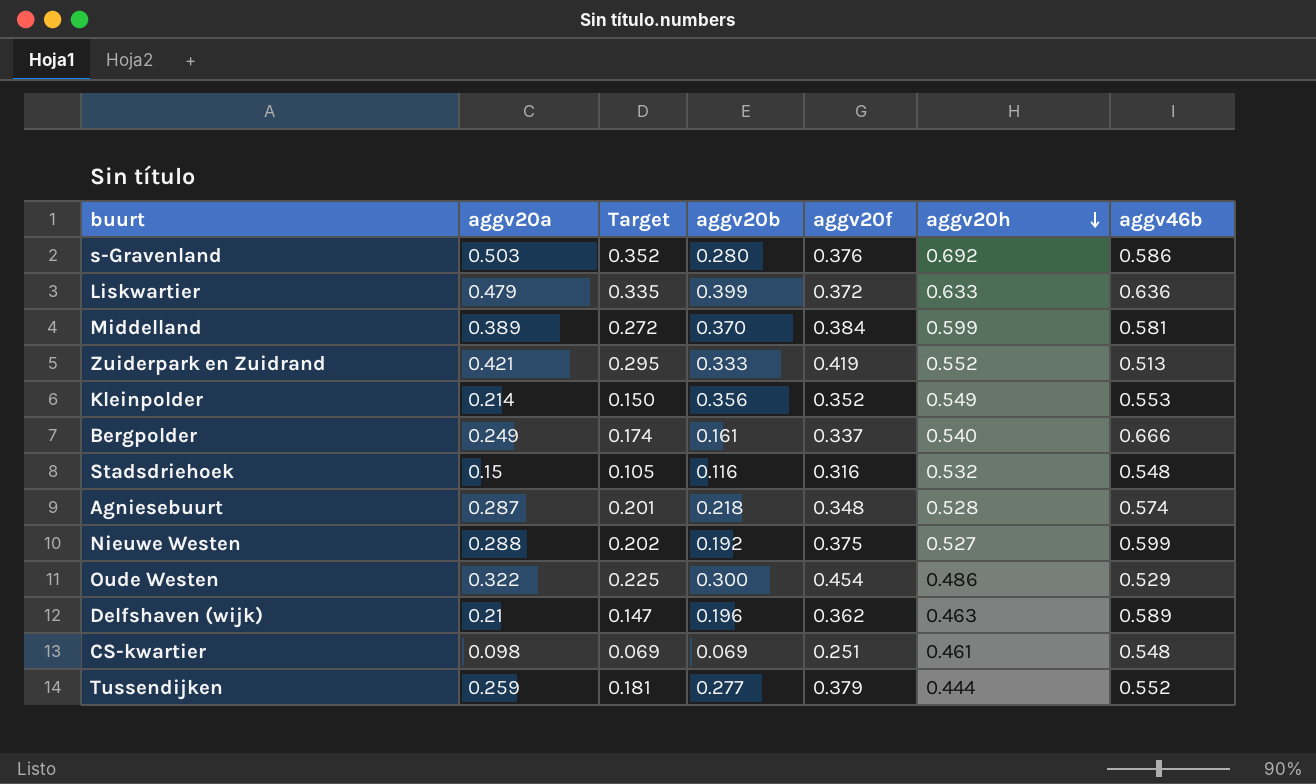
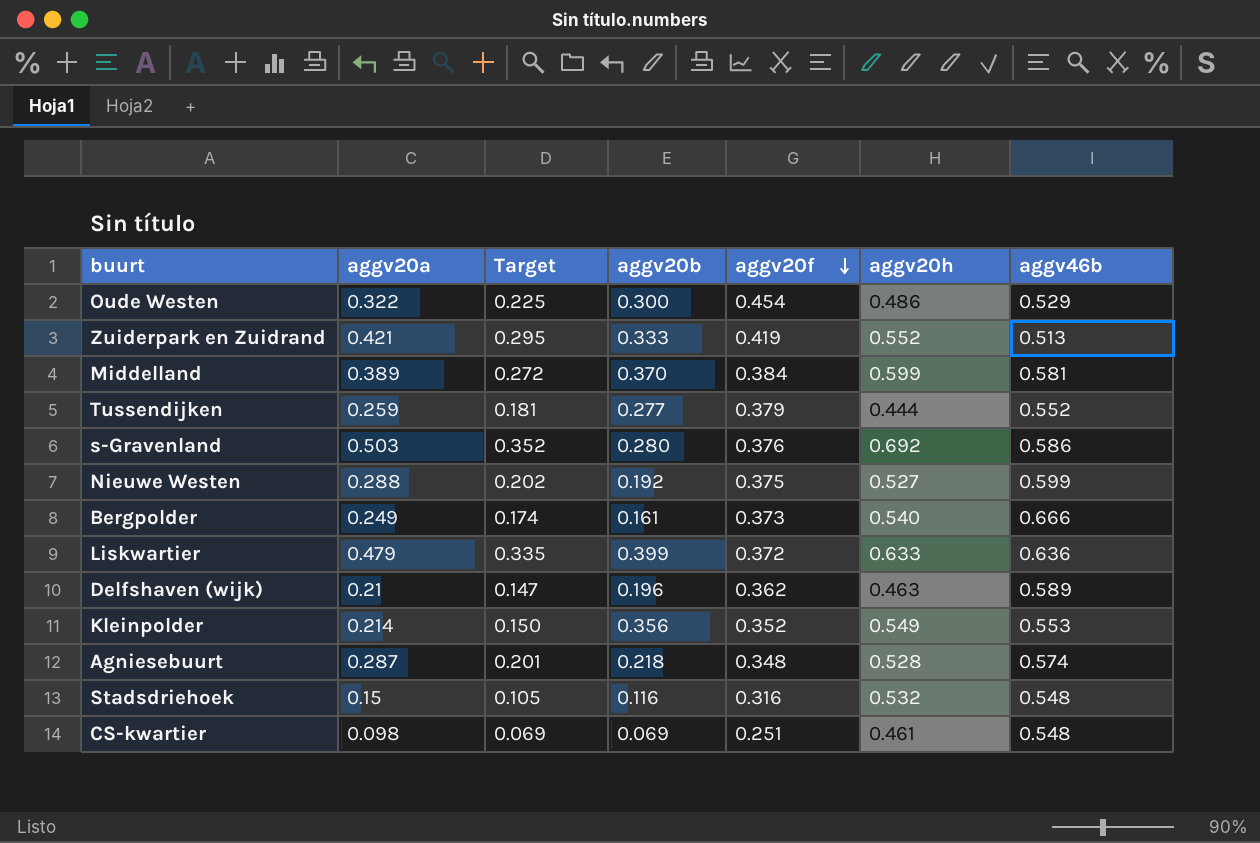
row order: aggv20h descending -> aggv20f descending
Bergpolder | aggv20f: 0.337 -> 0.373

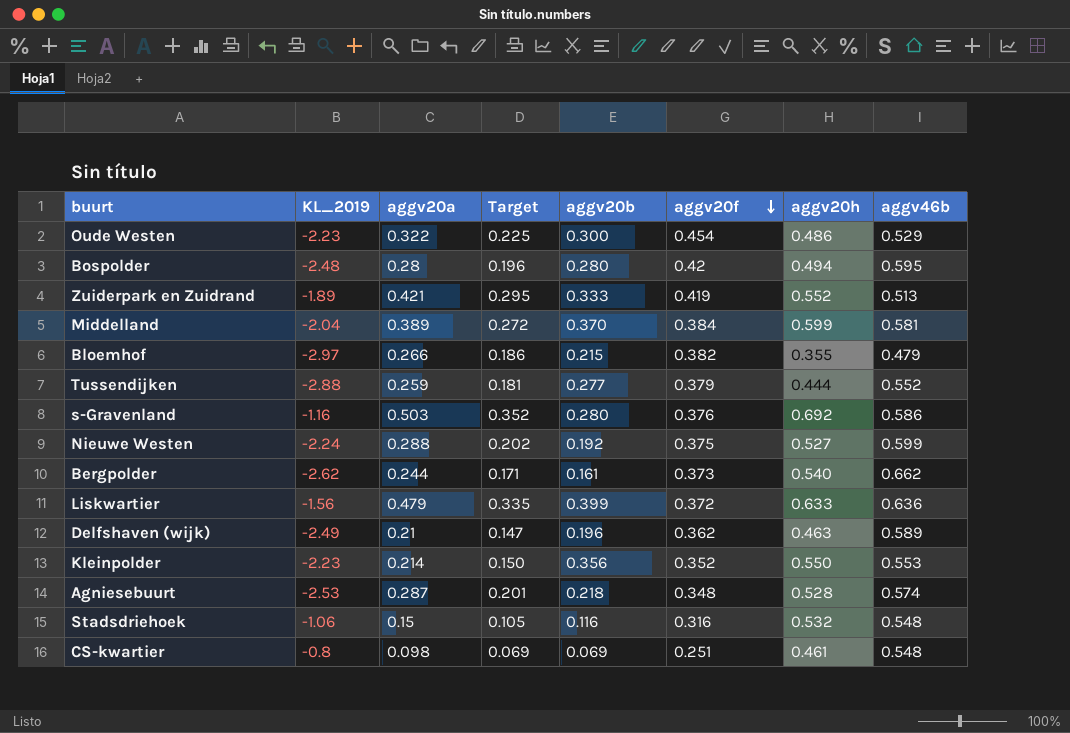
column KL_2019 | position: none -> 2
row Bospolder: none -> -2.48 | 0.28 | 0.196 | 0.280 | 0.42 | 0.494 | 0.595
row Bloemhof: none -> -2.97 | 0.266 | 0.186 | 0.215 | 0.382 | 0.355 | 0.479
Bergpolder | aggv20a: 0.249 -> 0.244
Bergpolder | Target: 0.174 -> 0.171
Bergpolder | aggv46b: 0.666 -> 0.662
Kleinpolder | aggv20h: 0.549 -> 0.550

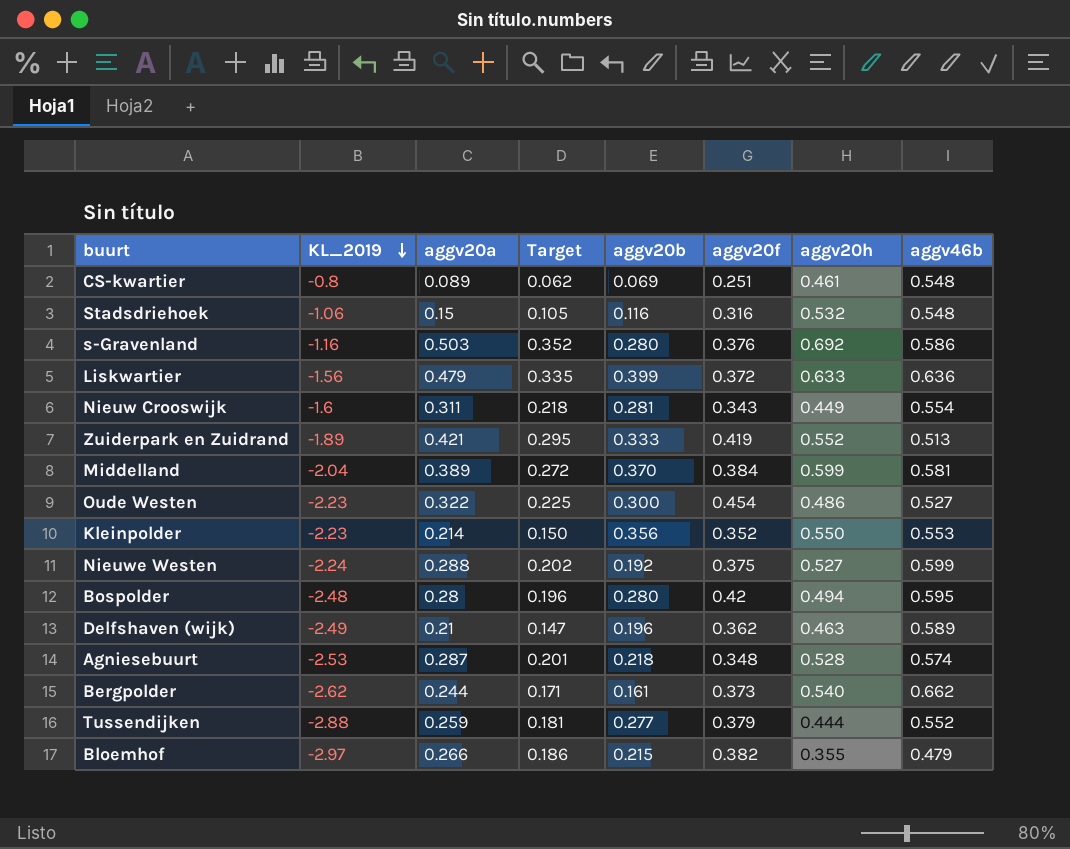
row order: aggv20f descending -> KL_2019 descending
CS-kwartier | aggv20a: 0.098 -> 0.089
CS-kwartier | Target: 0.069 -> 0.062
row Nieuw Crooswijk: none -> -1.6 | 0.311 | 0.218 | 0.281 | 0.343 | 0.449 | 0.554
Oude Westen | aggv46b: 0.529 -> 0.527

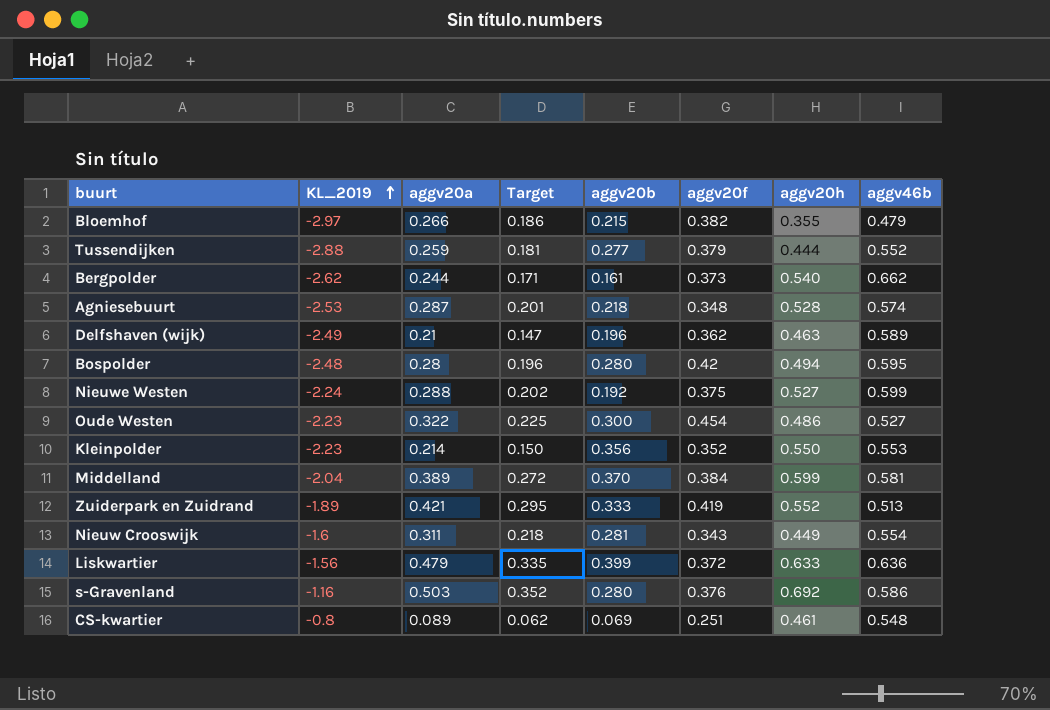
row order: KL_2019 descending -> KL_2019 ascending
row Stadsdriehoek: -1.06 | 0.15 | 0.105 | 0.116 | 0.316 | 0.532 | 0.548 -> none

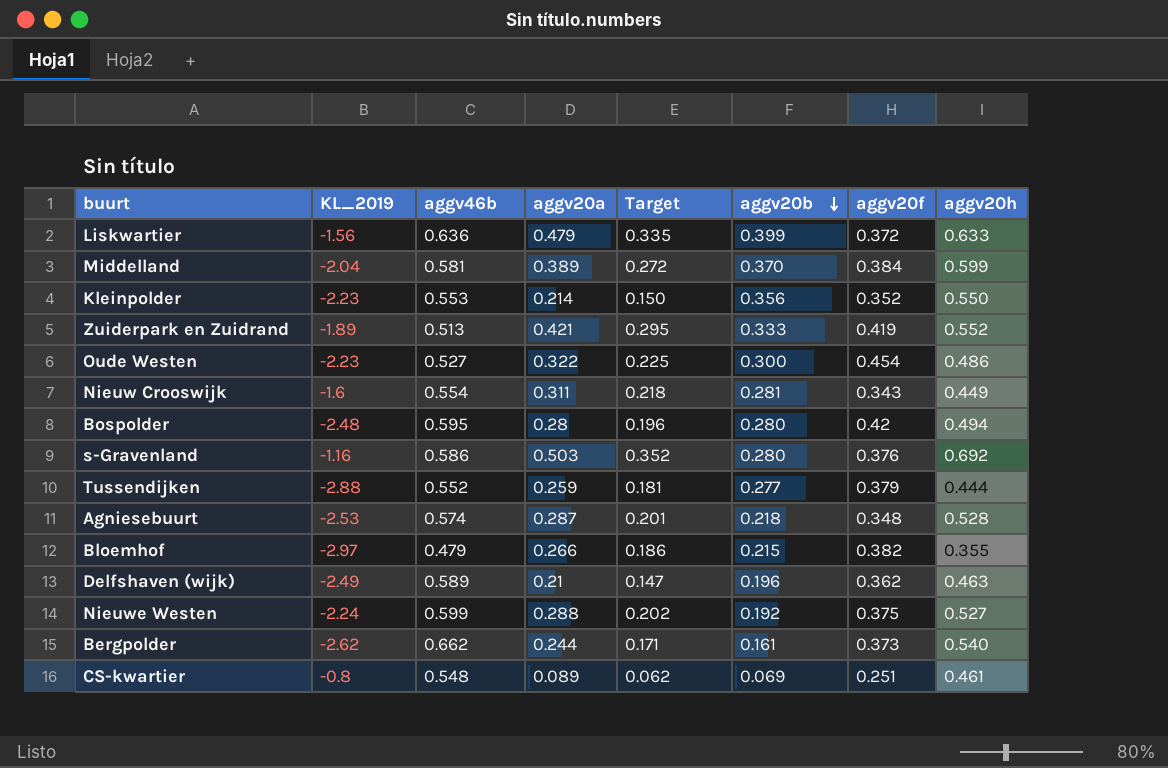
row order: KL_2019 ascending -> aggv20b descending
column aggv46b | position: 8 -> 3

